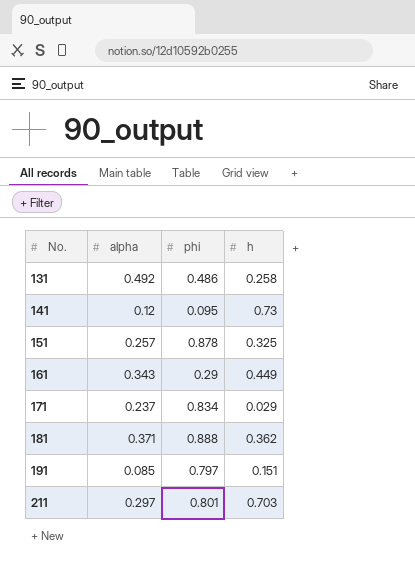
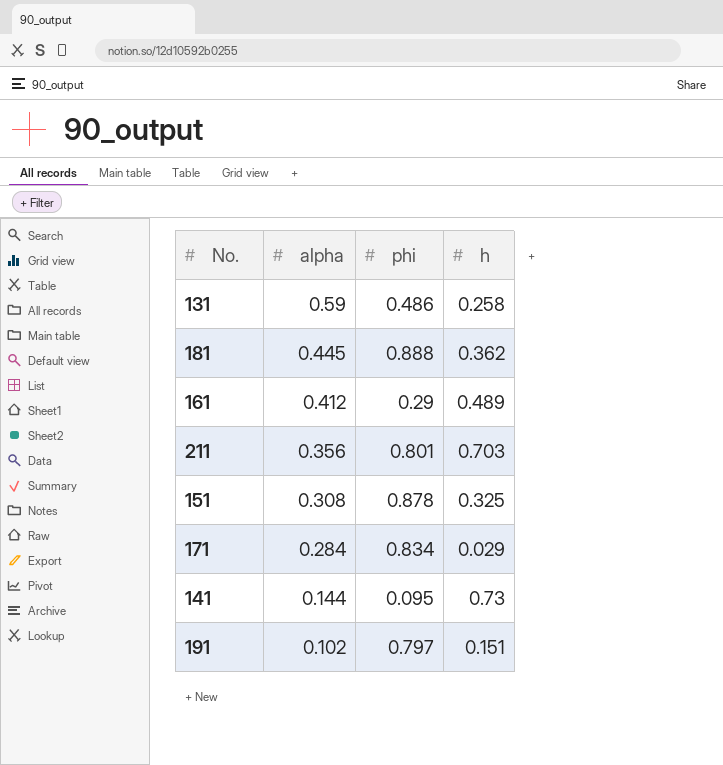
row order: No. ascending -> alpha descending
131 | alpha: 0.492 -> 0.59
181 | alpha: 0.371 -> 0.445
161 | alpha: 0.343 -> 0.412
161 | h: 0.449 -> 0.489
211 | alpha: 0.297 -> 0.356
151 | alpha: 0.257 -> 0.308
171 | alpha: 0.237 -> 0.284
141 | alpha: 0.12 -> 0.144
191 | alpha: 0.085 -> 0.102

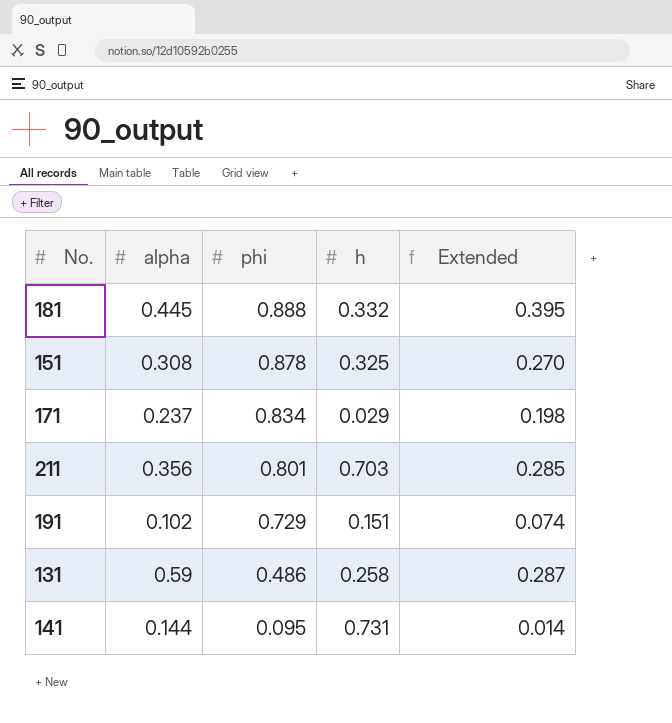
row order: alpha descending -> phi descending
column Extended | formula: none -> [alpha] * [phi]
row 161: 0.412 | 0.29 | 0.489 -> none
181 | h: 0.362 -> 0.332
171 | alpha: 0.284 -> 0.237
191 | phi: 0.797 -> 0.729
141 | h: 0.73 -> 0.731

